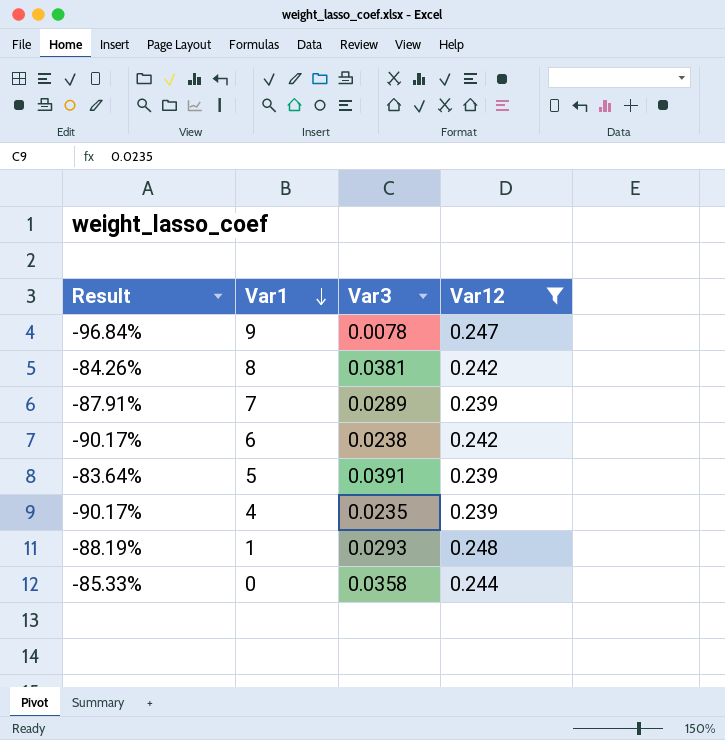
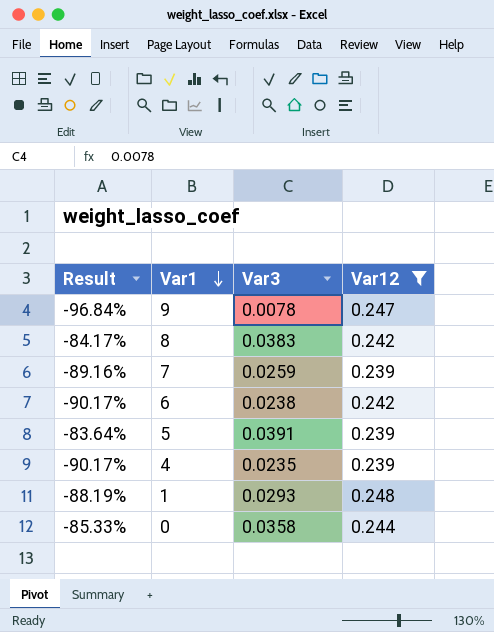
8 | Result: -84.26% -> -84.17%
8 | Var3: 0.0381 -> 0.0383
7 | Result: -87.91% -> -89.16%
7 | Var3: 0.0289 -> 0.0259

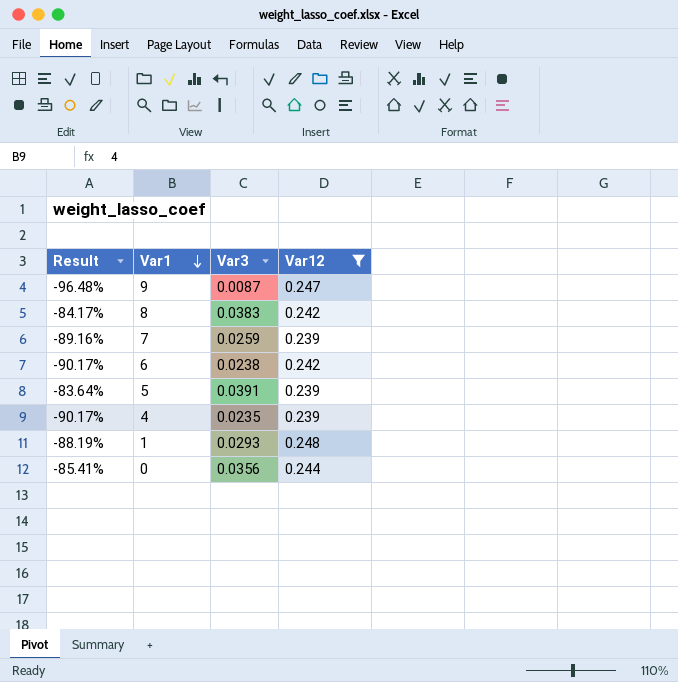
9 | Result: -96.84% -> -96.48%
9 | Var3: 0.0078 -> 0.0087
0 | Result: -85.33% -> -85.41%
0 | Var3: 0.0358 -> 0.0356

